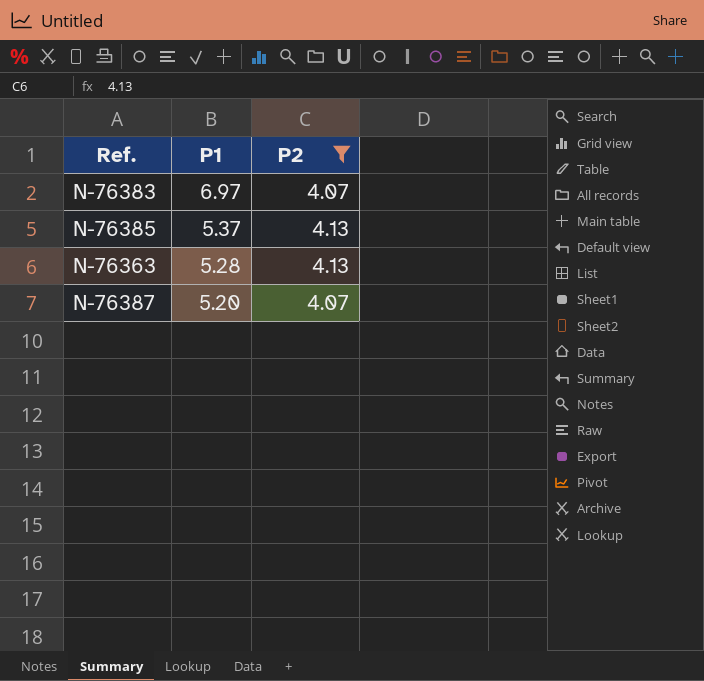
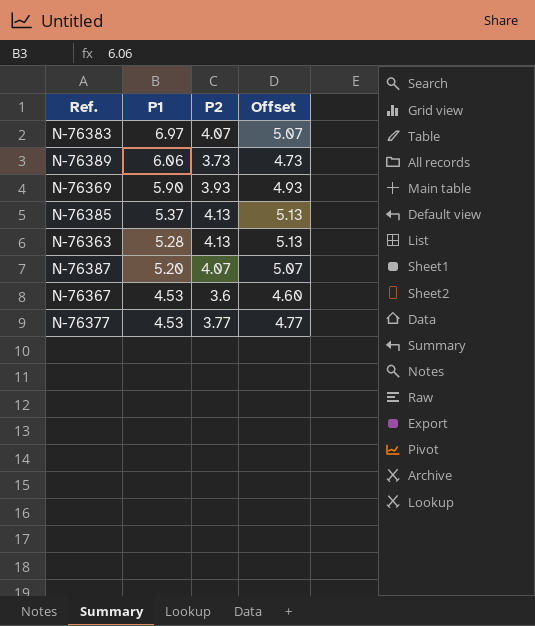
filter: P2 >= 4.07 -> none
column Offset | formula: none -> [P2] + 1

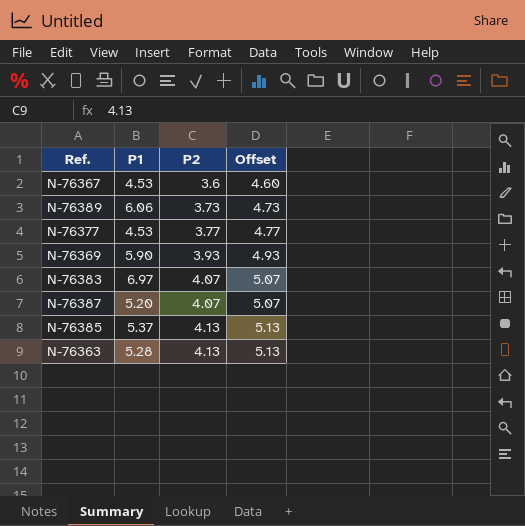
row order: P1 descending -> P2 ascending

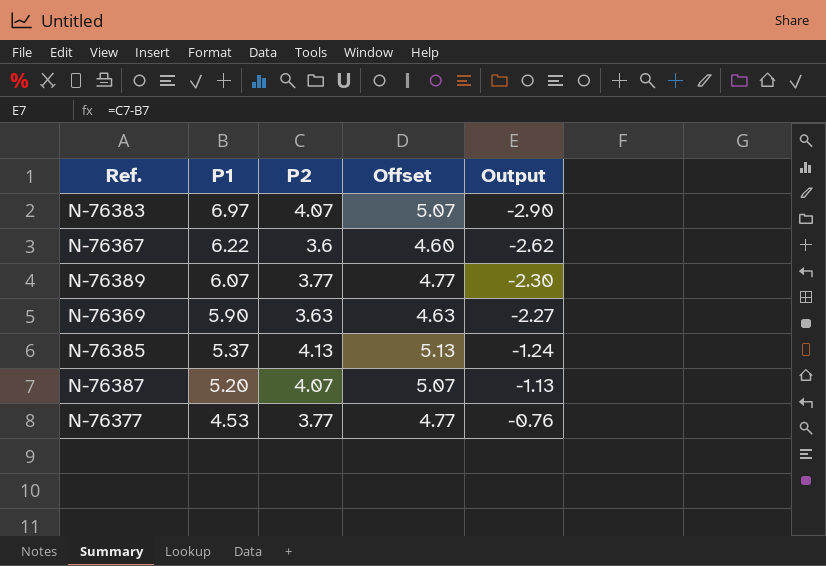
row order: P2 ascending -> P1 descending
column Output | formula: none -> [P2] - [P1]
row N-76363: 5.28 | 4.13 | 5.13 -> none
N-76367 | P1: 4.53 -> 6.22
N-76389 | P1: 6.06 -> 6.07
N-76389 | P2: 3.73 -> 3.77
N-76389 | Offset: 4.73 -> 4.77
N-76369 | P2: 3.93 -> 3.63
N-76369 | Offset: 4.93 -> 4.63

